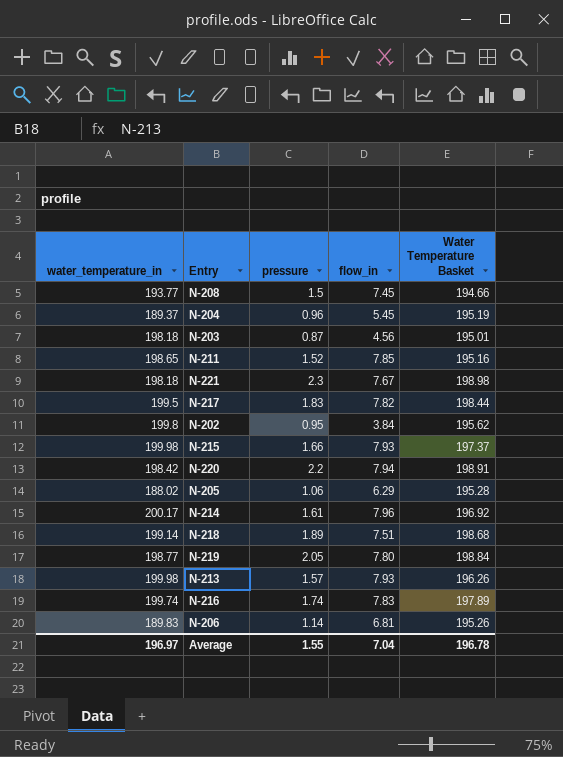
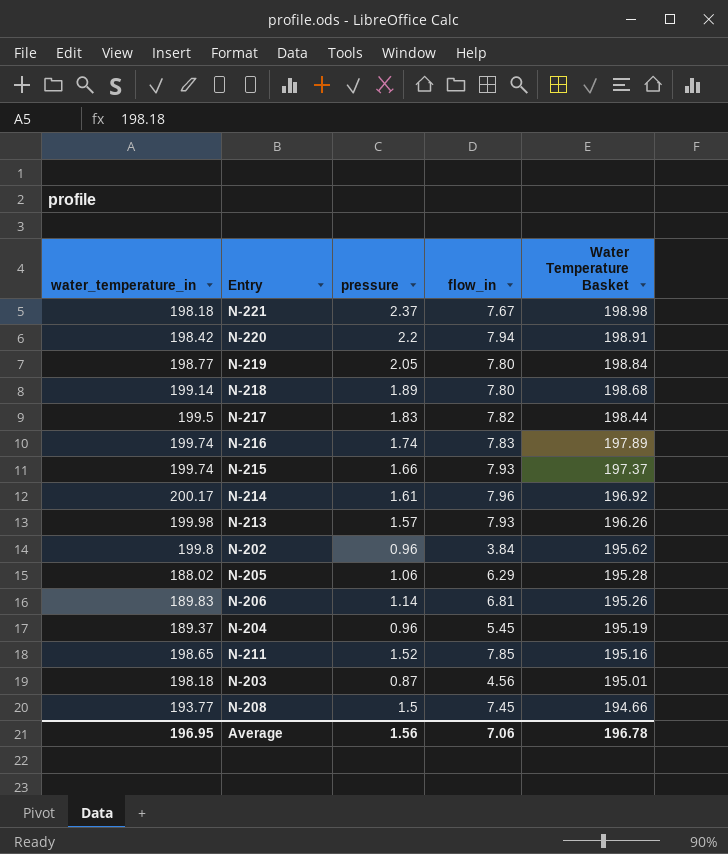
row order: none -> Water Temperature Basket descending
N-221 | pressure: 2.3 -> 2.37
N-218 | flow_in: 7.51 -> 7.80
N-215 | water_temperature_in: 199.98 -> 199.74
N-202 | pressure: 0.95 -> 0.96
Average | water_temperature_in: 196.97 -> 196.95
Average | pressure: 1.55 -> 1.56
Average | flow_in: 7.04 -> 7.06

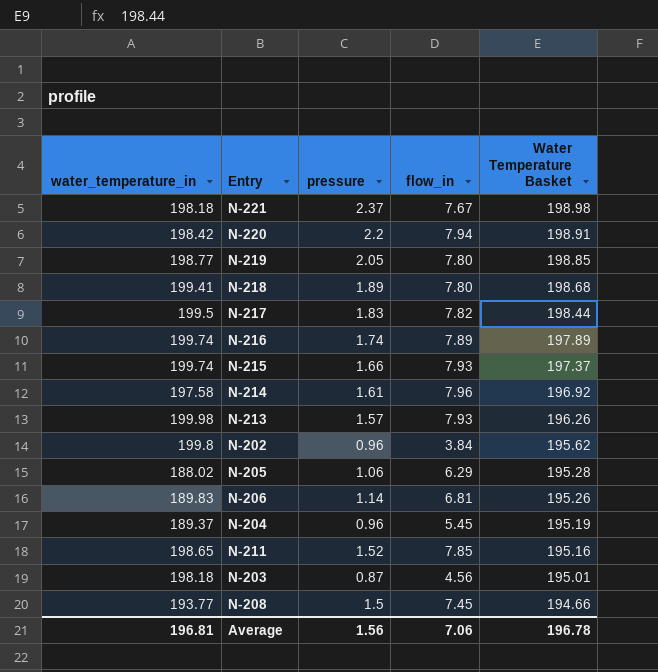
N-219 | Water Temperature Basket: 198.84 -> 198.85
N-218 | water_temperature_in: 199.14 -> 199.41
N-216 | flow_in: 7.83 -> 7.89
N-214 | water_temperature_in: 200.17 -> 197.58
Average | water_temperature_in: 196.95 -> 196.81

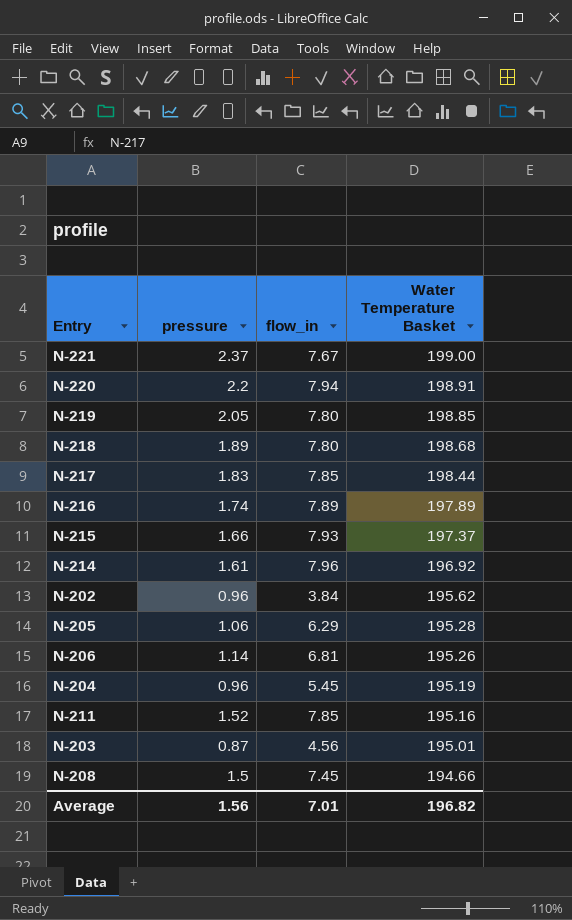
column water_temperature_in | position: 1 -> none
row N-213: 199.98 | 1.57 | 7.93 | 196.26 -> none
N-221 | Water Temperature Basket: 198.98 -> 199.00
N-217 | flow_in: 7.82 -> 7.85
Average | flow_in: 7.06 -> 7.01
Average | Water Temperature Basket: 196.78 -> 196.82

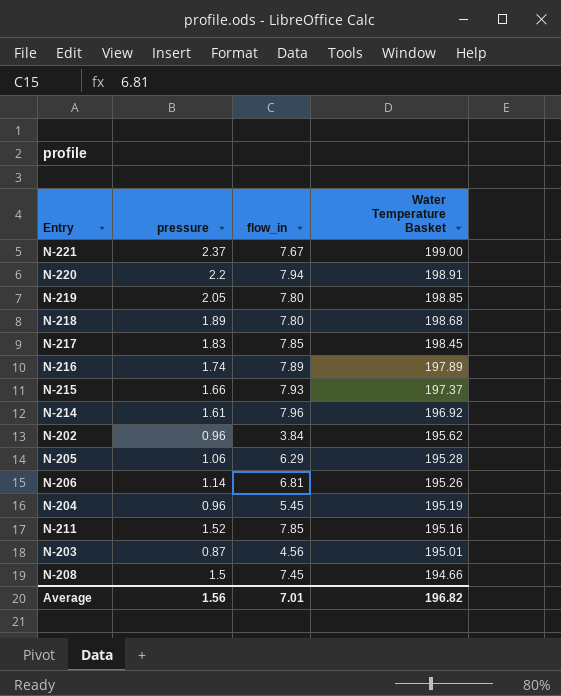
N-217 | Water Temperature Basket: 198.44 -> 198.45

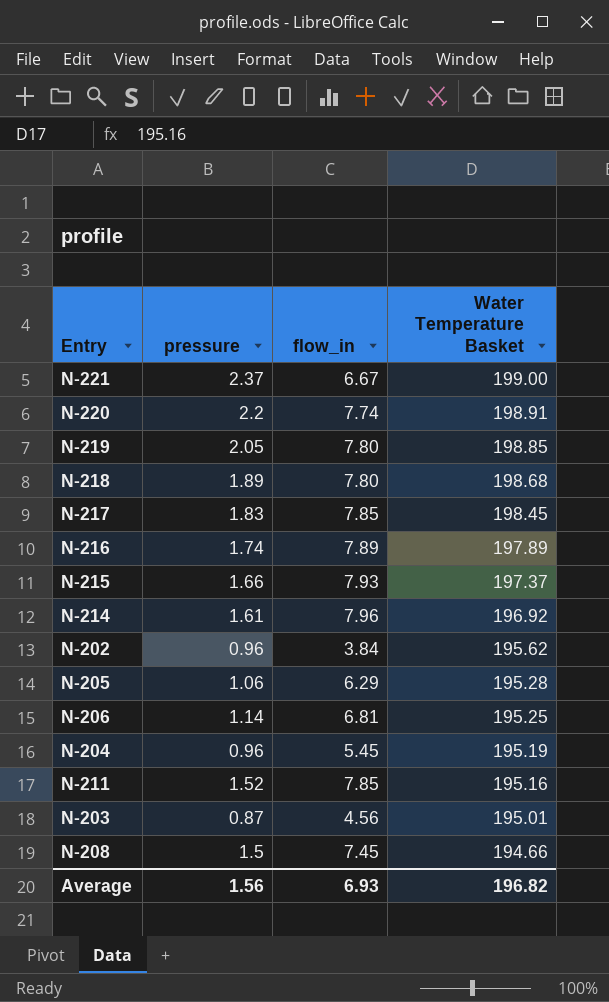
N-221 | flow_in: 7.67 -> 6.67
N-220 | flow_in: 7.94 -> 7.74
N-206 | Water Temperature Basket: 195.26 -> 195.25
Average | flow_in: 7.01 -> 6.93

